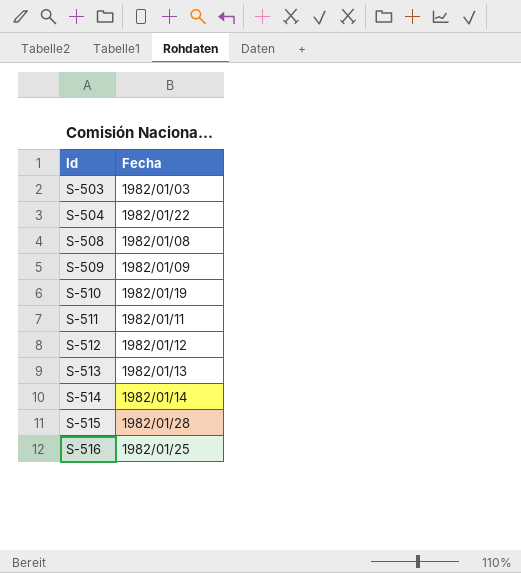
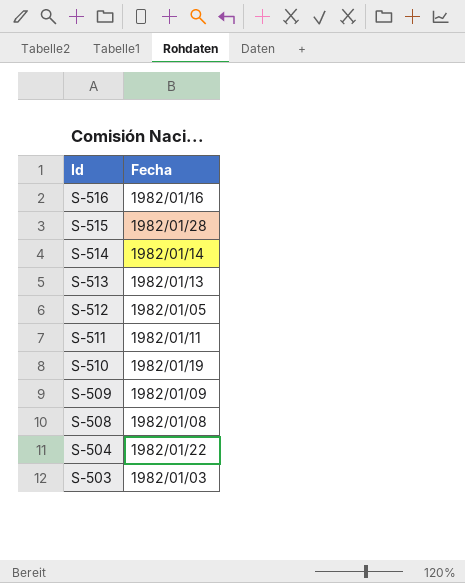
row order: Id ascending -> Id descending
S-516 | Fecha: 1982/01/25 -> 1982/01/16
S-512 | Fecha: 1982/01/12 -> 1982/01/05

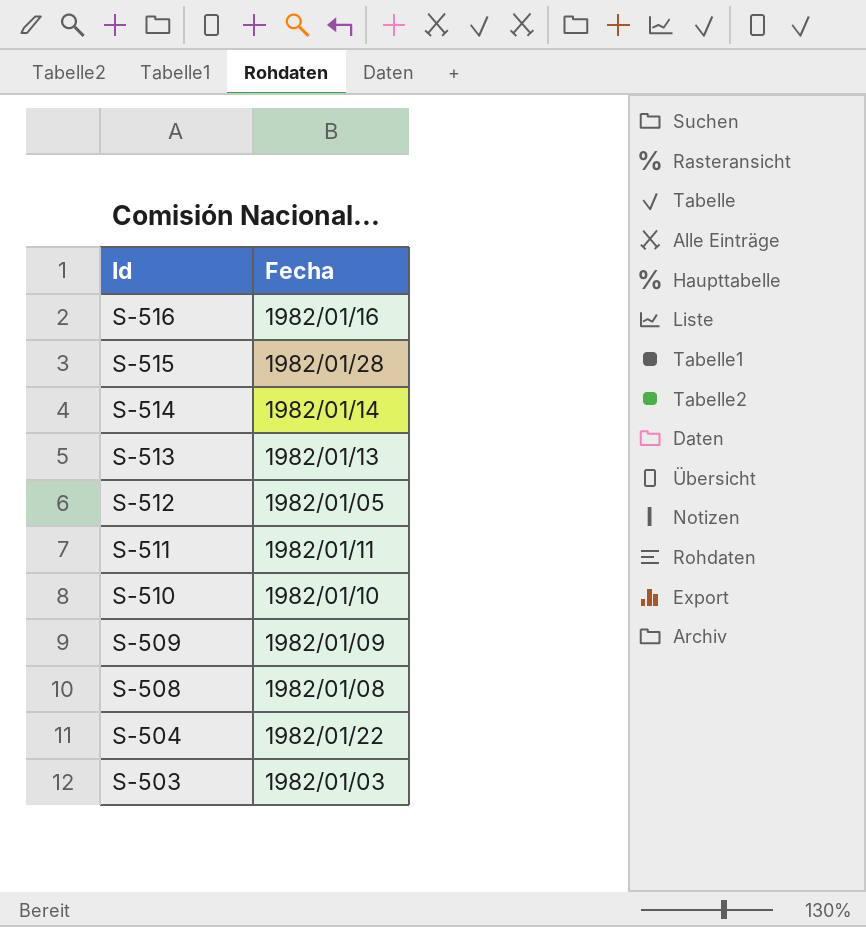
S-510 | Fecha: 1982/01/19 -> 1982/01/10

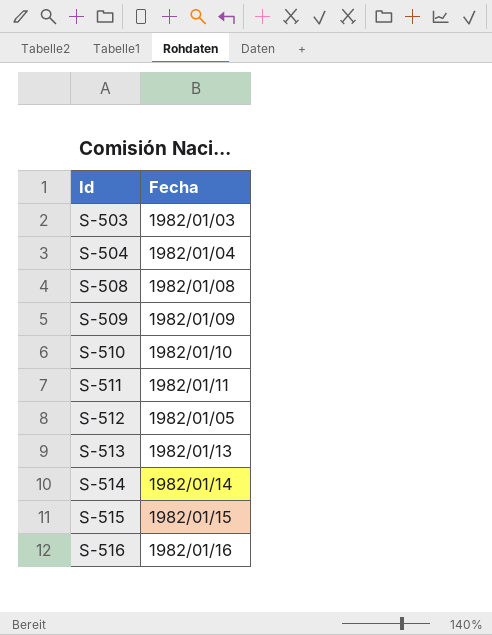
row order: Id descending -> Id ascending
S-504 | Fecha: 1982/01/22 -> 1982/01/04
S-515 | Fecha: 1982/01/28 -> 1982/01/15

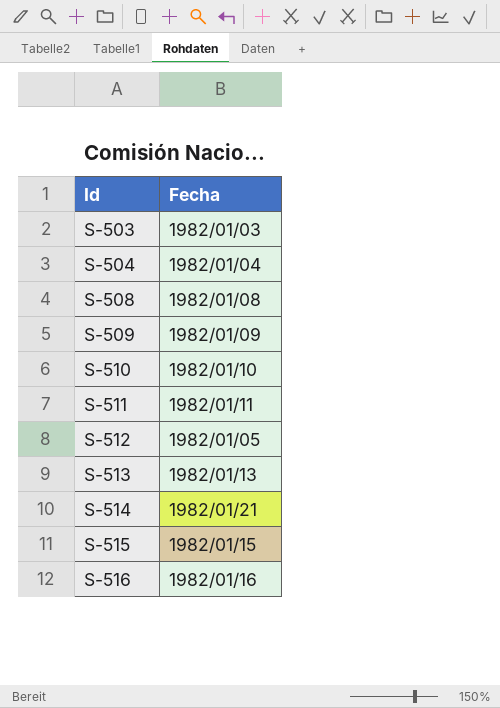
S-514 | Fecha: 1982/01/14 -> 1982/01/21

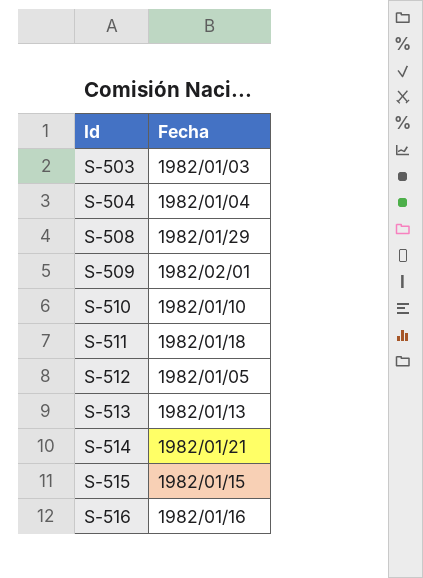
S-508 | Fecha: 1982/01/08 -> 1982/01/29
S-509 | Fecha: 1982/01/09 -> 1982/02/01
S-511 | Fecha: 1982/01/11 -> 1982/01/18

